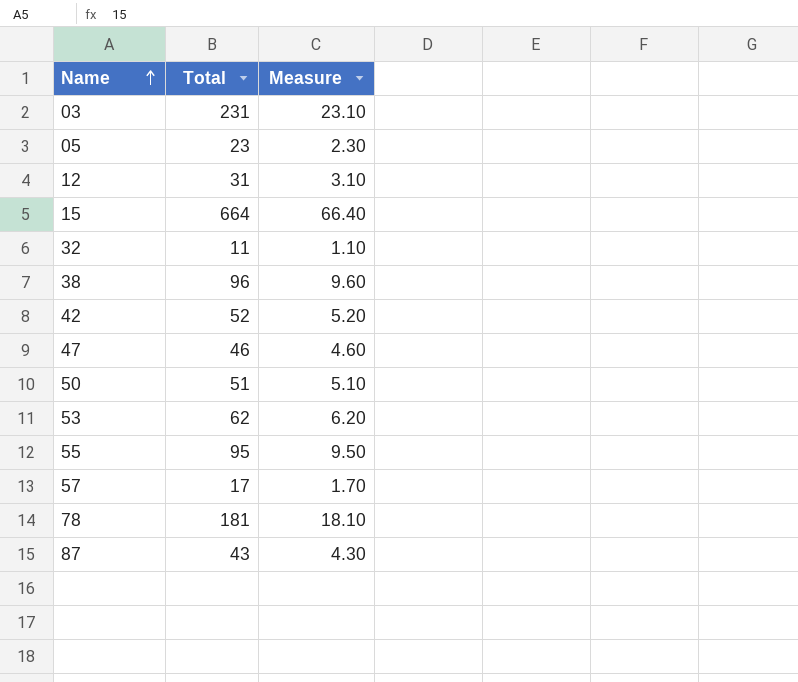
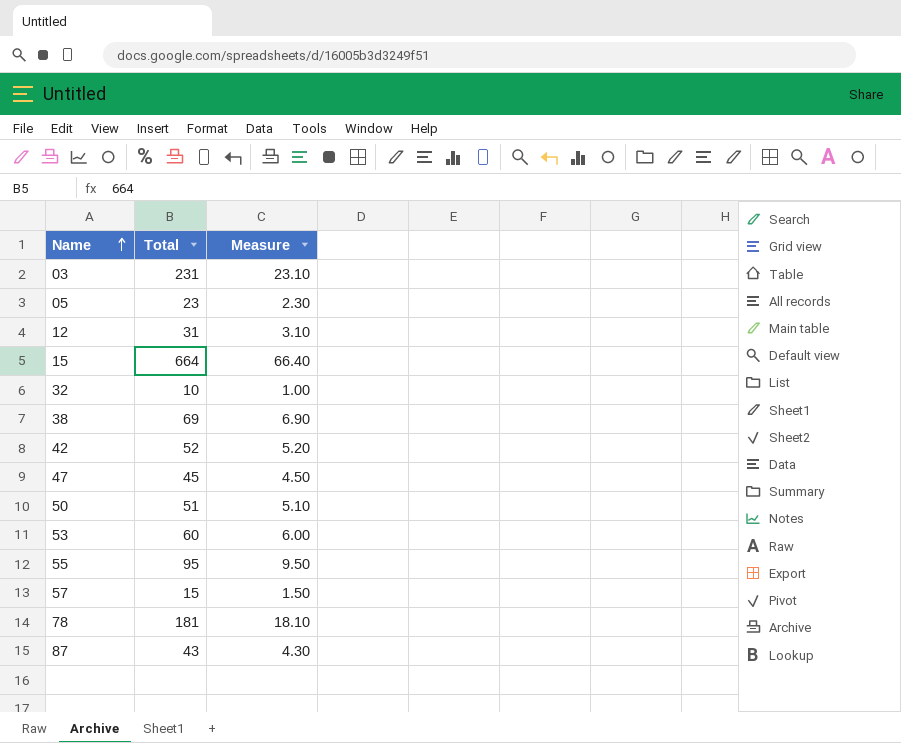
32 | Total: 11 -> 10
32 | Measure: 1.10 -> 1.00
38 | Total: 96 -> 69
38 | Measure: 9.60 -> 6.90
47 | Total: 46 -> 45
47 | Measure: 4.60 -> 4.50
53 | Total: 62 -> 60
53 | Measure: 6.20 -> 6.00
57 | Total: 17 -> 15
57 | Measure: 1.70 -> 1.50

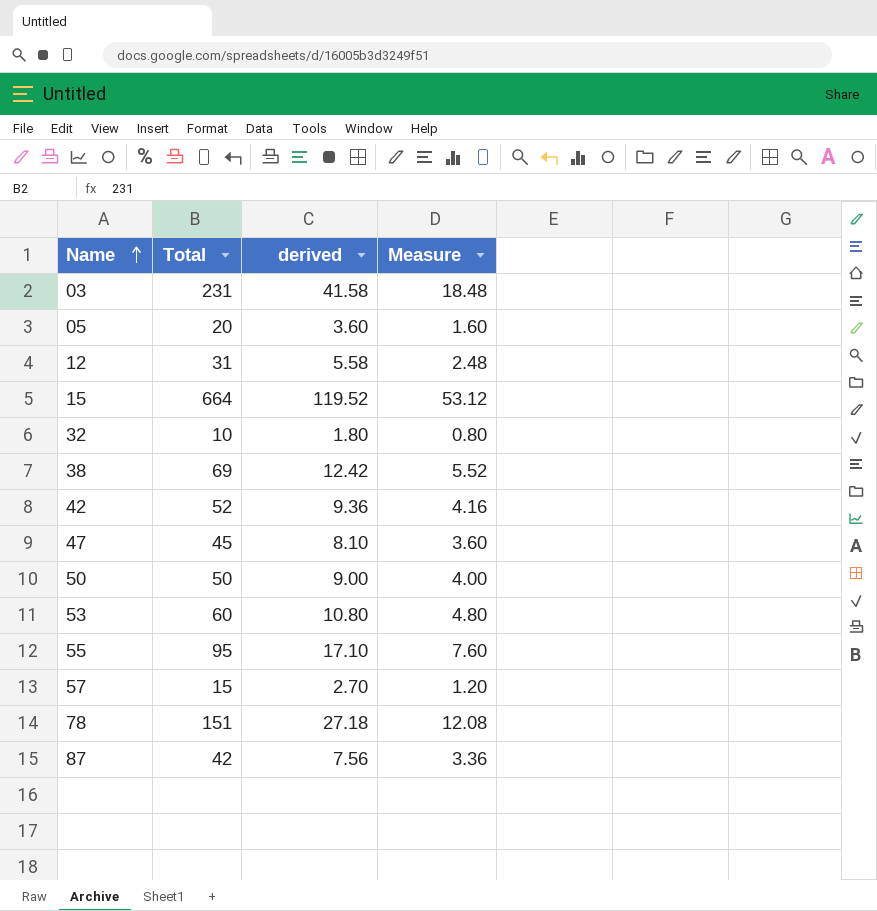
column derived | formula: none -> [Total] * 0.18
column Measure | formula: [Total] * 0.1 -> [Total] * 0.08
05 | Total: 23 -> 20
50 | Total: 51 -> 50
78 | Total: 181 -> 151
87 | Total: 43 -> 42

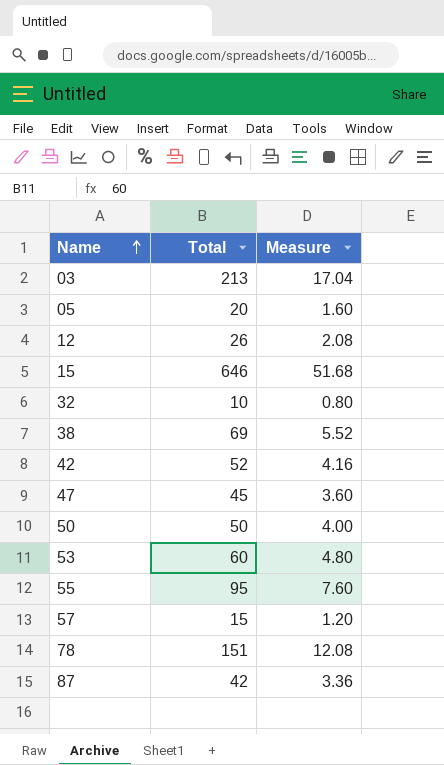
column derived | formula: [Total] * 0.18 -> none
03 | Total: 231 -> 213
03 | Measure: 18.48 -> 17.04
12 | Total: 31 -> 26
12 | Measure: 2.48 -> 2.08
15 | Total: 664 -> 646
15 | Measure: 53.12 -> 51.68

